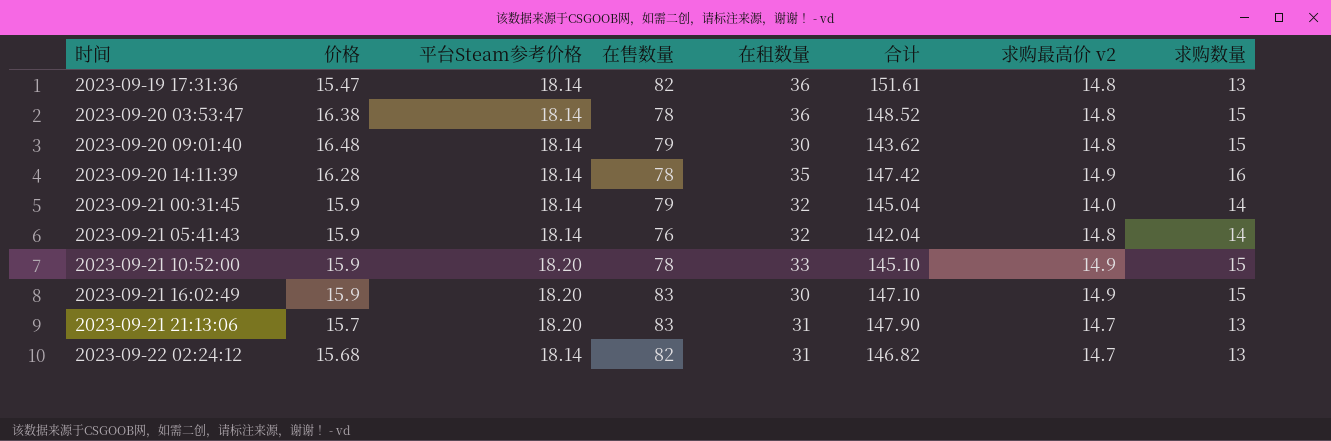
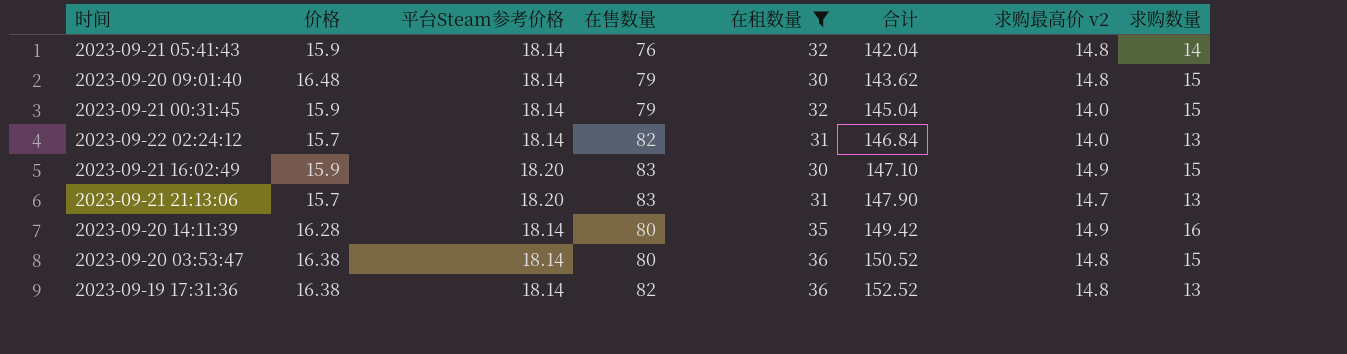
filter: none -> 在租数量 != 33
row order: 时间 ascending -> 合计 ascending
2023-09-21 00:31:45 | 求购数量: 14 -> 15
2023-09-22 02:24:12 | 价格: 15.68 -> 15.7
2023-09-22 02:24:12 | 合计: 146.82 -> 146.84
2023-09-22 02:24:12 | 求购最高价 v2: 14.7 -> 14.0
2023-09-20 14:11:39 | 在售数量: 78 -> 80
2023-09-20 14:11:39 | 合计: 147.42 -> 149.42
2023-09-20 03:53:47 | 在售数量: 78 -> 80
2023-09-20 03:53:47 | 合计: 148.52 -> 150.52
2023-09-19 17:31:36 | 价格: 15.47 -> 16.38
2023-09-19 17:31:36 | 合计: 151.61 -> 152.52

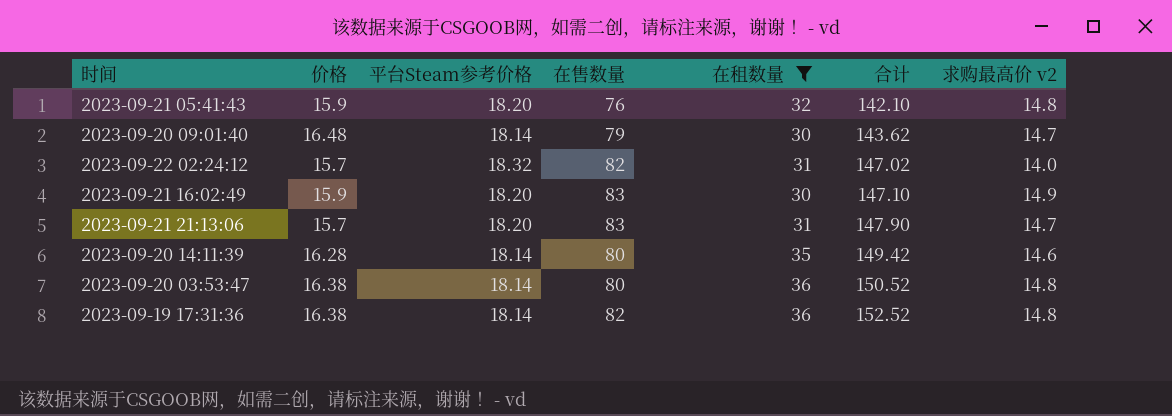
column 求购数量 | position: 8 -> none
row 2023-09-21 00:31:45: 15.9 | 18.14 | 79 | 32 | 145.04 | 14.0 | 15 -> none
2023-09-21 05:41:43 | 平台Steam参考价格: 18.14 -> 18.20
2023-09-21 05:41:43 | 合计: 142.04 -> 142.10
2023-09-20 09:01:40 | 求购最高价 v2: 14.8 -> 14.7
2023-09-22 02:24:12 | 平台Steam参考价格: 18.14 -> 18.32
2023-09-22 02:24:12 | 合计: 146.84 -> 147.02
2023-09-20 14:11:39 | 求购最高价 v2: 14.9 -> 14.6

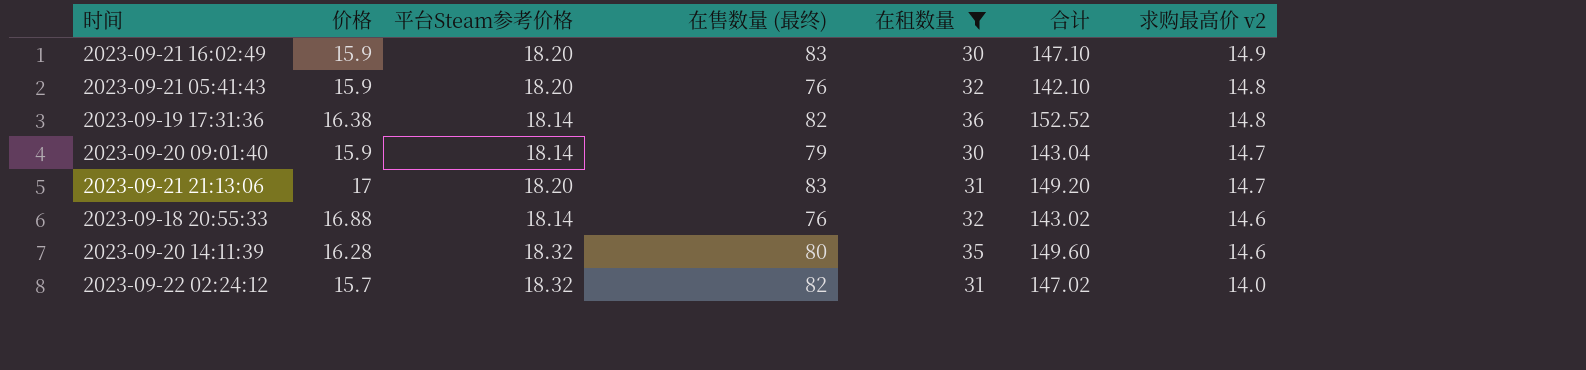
row order: 合计 ascending -> 求购最高价 v2 descending
column name: 在售数量 -> 在售数量 (最终)
row 2023-09-20 03:53:47: 16.38 | 18.14 | 80 | 36 | 150.52 | 14.8 -> none
2023-09-20 09:01:40 | 价格: 16.48 -> 15.9
2023-09-20 09:01:40 | 合计: 143.62 -> 143.04
2023-09-21 21:13:06 | 价格: 15.7 -> 17
2023-09-21 21:13:06 | 合计: 147.90 -> 149.20
row 2023-09-18 20:55:33: none -> 16.88 | 18.14 | 76 | 32 | 143.02 | 14.6
2023-09-20 14:11:39 | 平台Steam参考价格: 18.14 -> 18.32
2023-09-20 14:11:39 | 合计: 149.42 -> 149.60

